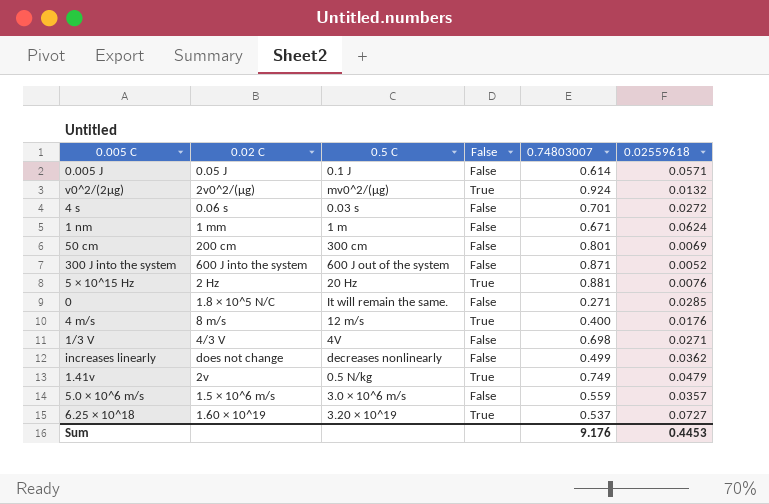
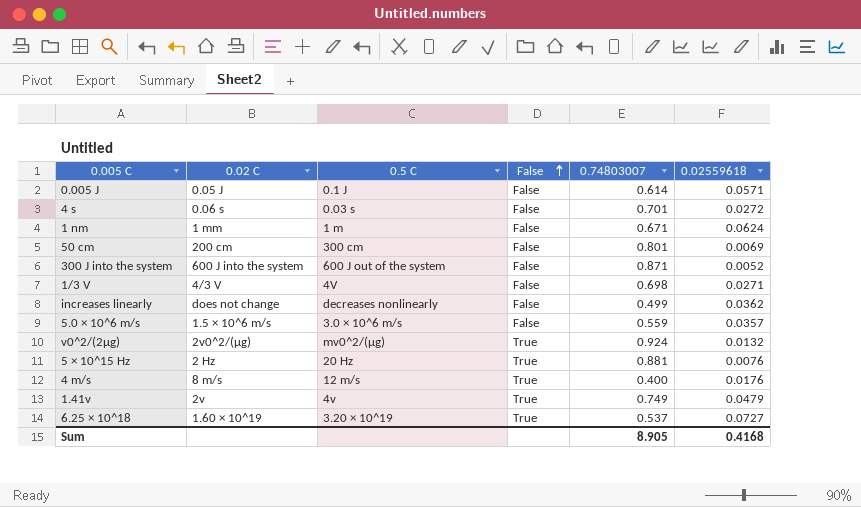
row order: none -> False ascending
row 0: 1.8 × 10^5 N/C | It will remain the same. | False | 0.271 | 0.0285 -> none
1.41v | 0.5 C: 0.5 N/kg -> 4v
Sum | 0.74803007: 9.176 -> 8.905
Sum | 0.02559618: 0.4453 -> 0.4168

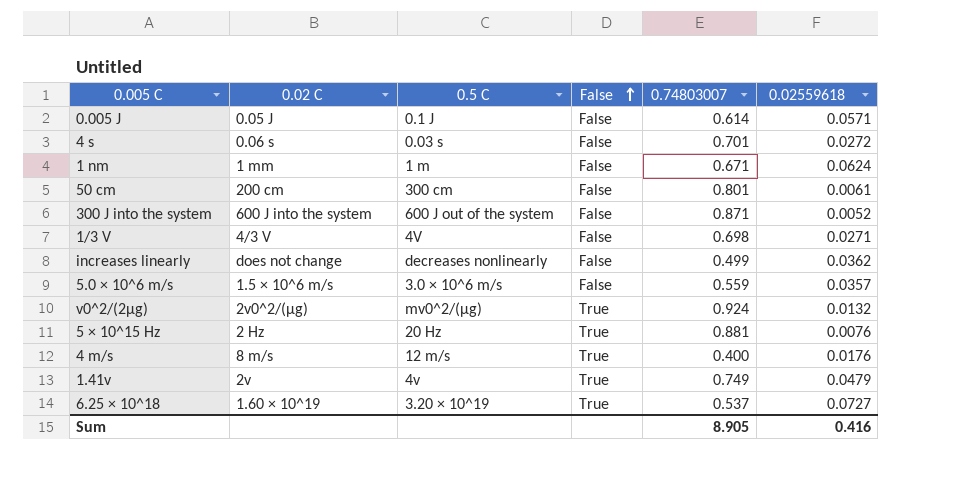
50 cm | 0.02559618: 0.0069 -> 0.0061
Sum | 0.02559618: 0.4168 -> 0.416

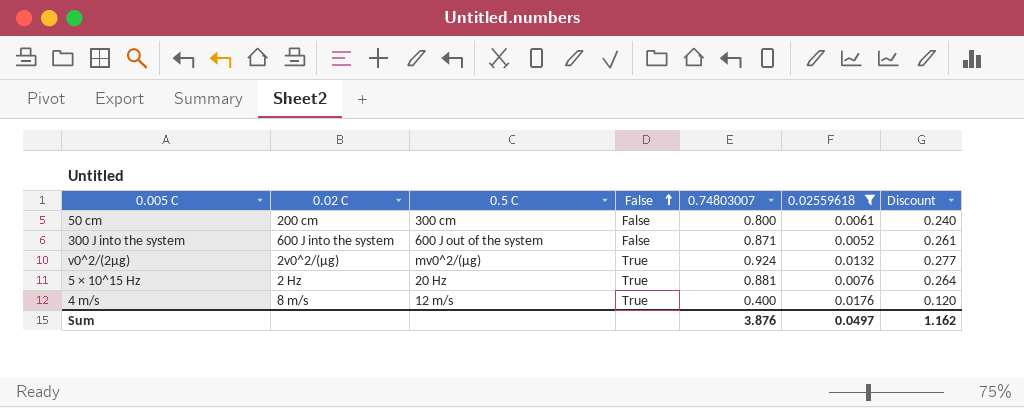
filter: none -> 0.02559618 <= 0.0176
column Discount | formula: none -> [0.74803007] * 0.3
50 cm | 0.74803007: 0.801 -> 0.800
Sum | 0.74803007: 8.905 -> 3.876
Sum | 0.02559618: 0.416 -> 0.0497

